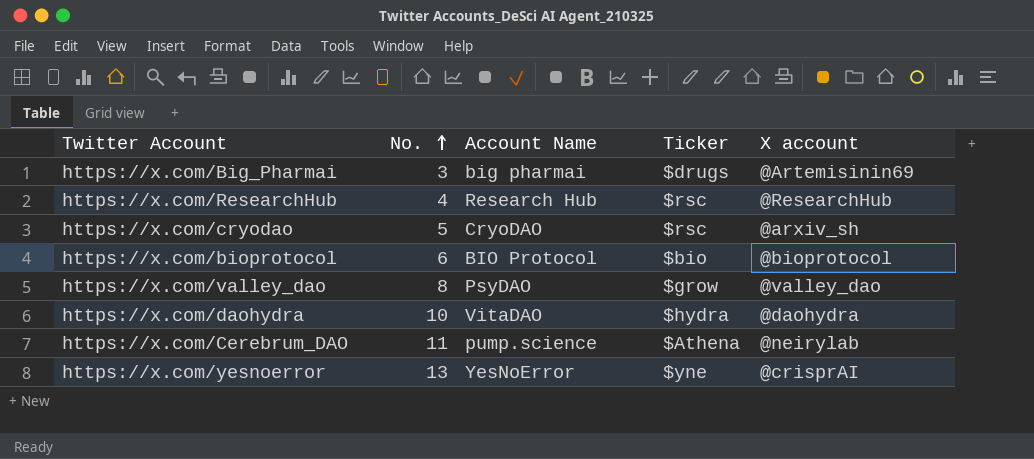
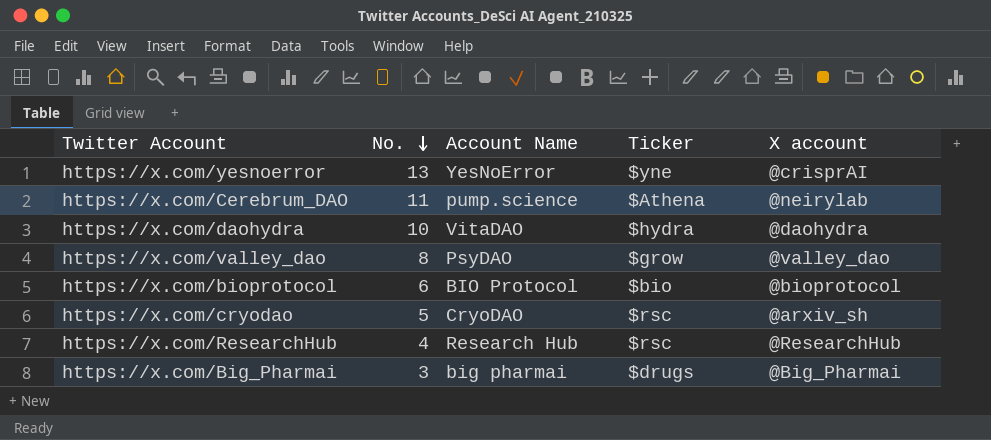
row order: No. ascending -> No. descending
https://x.com/Big_Pharmai | X account: @Artemisinin69 -> @Big_Pharmai

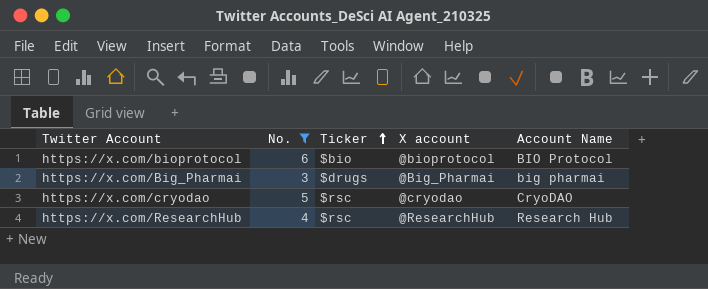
filter: none -> No. <= 6
row order: No. descending -> Ticker ascending
column Account Name | position: 3 -> 5
https://x.com/cryodao | X account: @arxiv_sh -> @cryodao

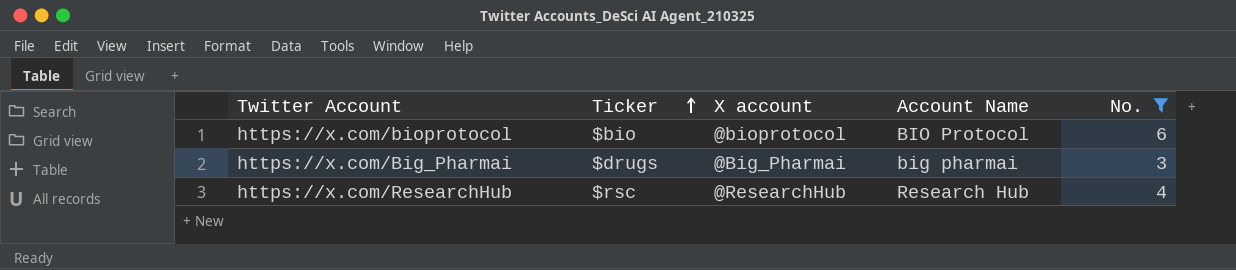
column No. | position: 2 -> 5
row https://x.com/cryodao: 5 | $rsc | @cryodao | CryoDAO -> none

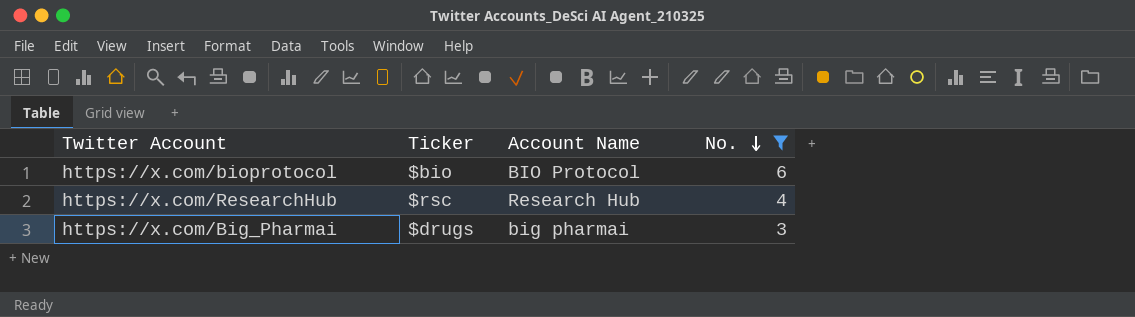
row order: Ticker ascending -> No. descending
column X account | position: 3 -> none

